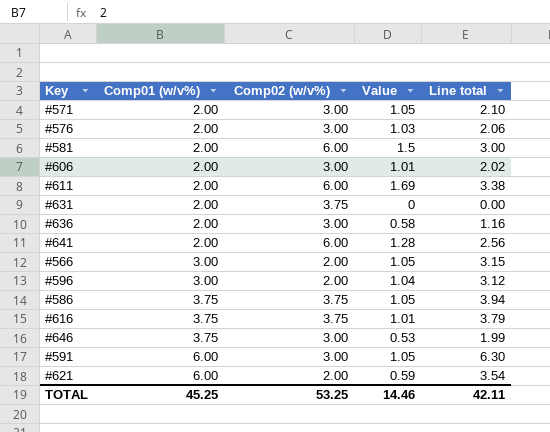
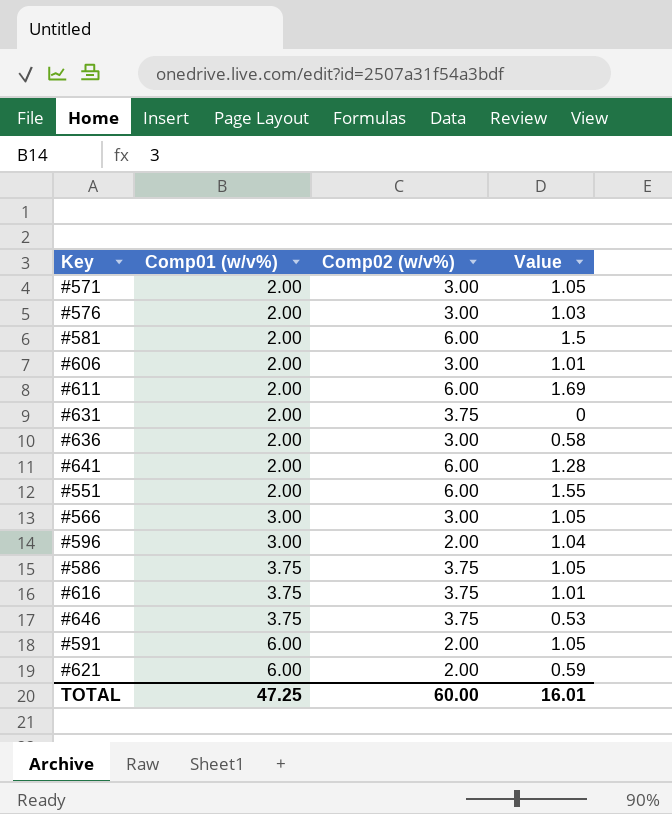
column Line total | formula: [Comp01 (w/v%)] * [Value] -> none
row #551: none -> 2.00 | 6.00 | 1.55
#566 | Comp02 (w/v%): 2.00 -> 3.00
#646 | Comp02 (w/v%): 3.00 -> 3.75
#591 | Comp02 (w/v%): 3.00 -> 2.00
TOTAL | Comp01 (w/v%): 45.25 -> 47.25
TOTAL | Comp02 (w/v%): 53.25 -> 60.00
TOTAL | Value: 14.46 -> 16.01

